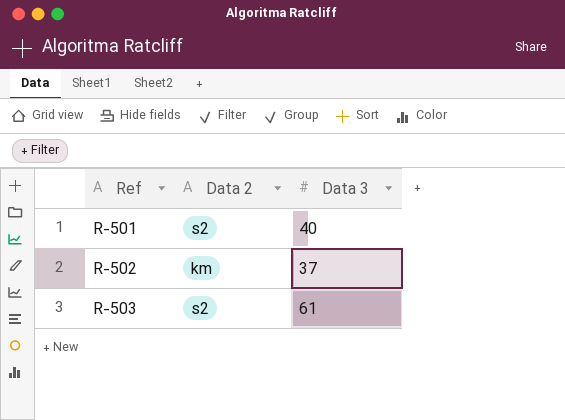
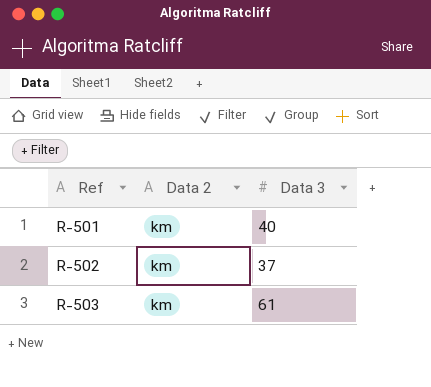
R-501 | Data 2: s2 -> km
R-503 | Data 2: s2 -> km

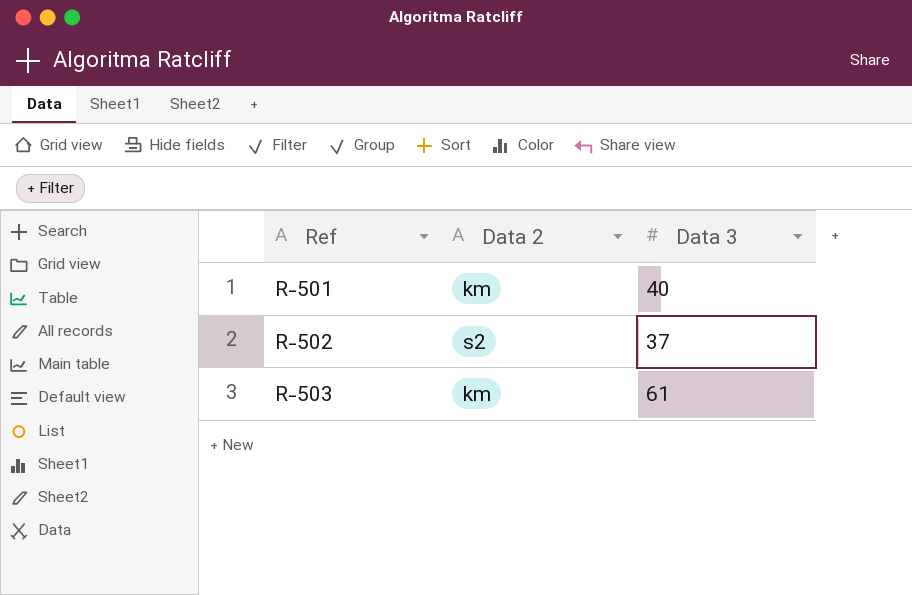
R-502 | Data 2: km -> s2

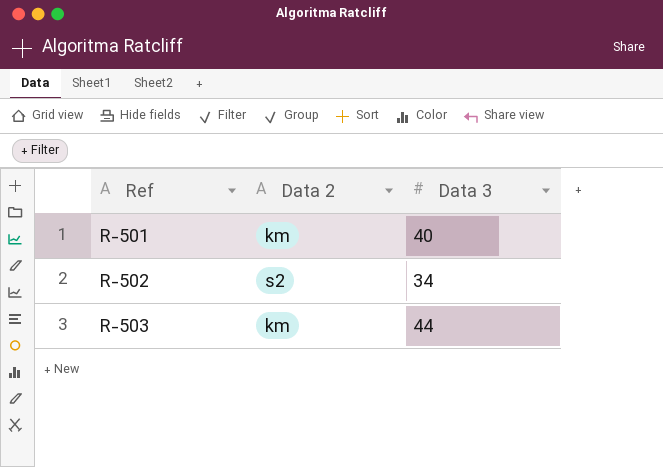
R-502 | Data 3: 37 -> 34
R-503 | Data 3: 61 -> 44

